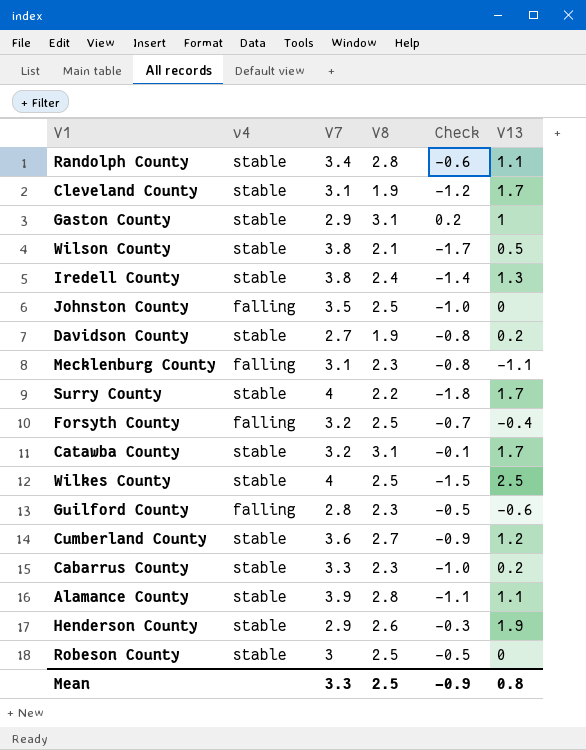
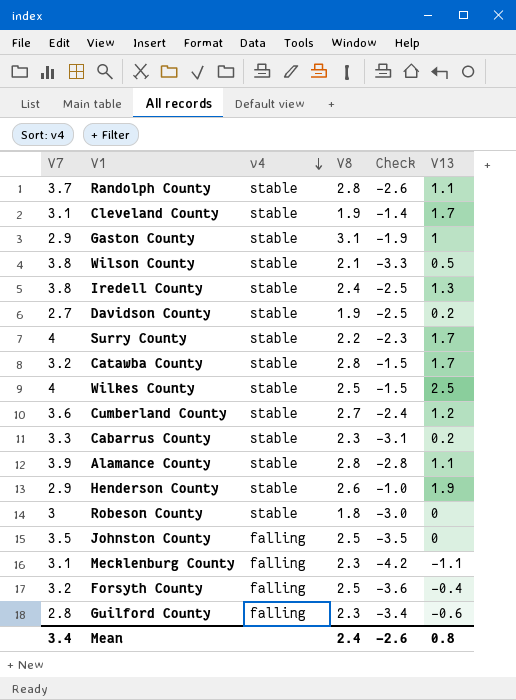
row order: none -> v4 descending
column V7 | position: 3 -> 1
column Check | formula: [V8] - [V7] -> [V13] - [V7]
Randolph County | V7: 3.4 -> 3.7
Catawba County | V8: 3.1 -> 2.8
Robeson County | V8: 2.5 -> 1.8
Mean | V7: 3.3 -> 3.4
Mean | V8: 2.5 -> 2.4
Mean | Check: -0.9 -> -2.6

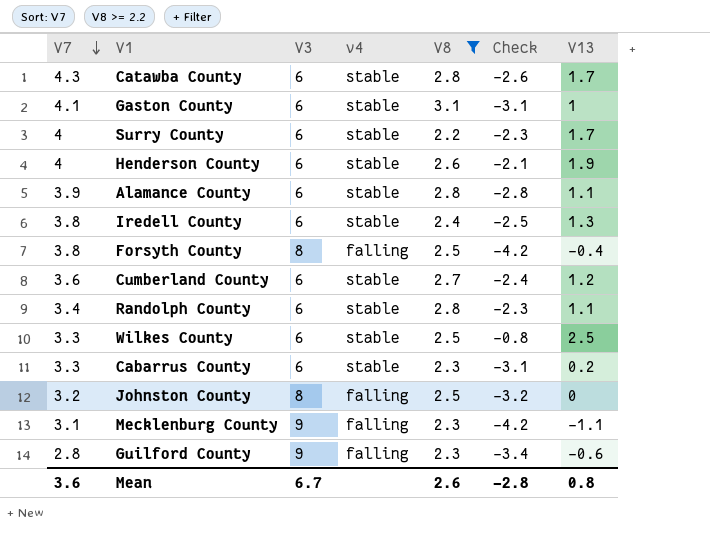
filter: none -> V8 >= 2.2
row order: v4 descending -> V7 descending
column V3 | position: none -> 3
Catawba County | V7: 3.2 -> 4.3
Catawba County | Check: -1.5 -> -2.6
Gaston County | V7: 2.9 -> 4.1
Gaston County | Check: -1.9 -> -3.1
Henderson County | V7: 2.9 -> 4
Henderson County | Check: -1.0 -> -2.1
Forsyth County | V7: 3.2 -> 3.8
Forsyth County | Check: -3.6 -> -4.2
Randolph County | V7: 3.7 -> 3.4
Randolph County | Check: -2.6 -> -2.3
Wilkes County | V7: 4 -> 3.3
Wilkes County | Check: -1.5 -> -0.8
Johnston County | V7: 3.5 -> 3.2
Johnston County | Check: -3.5 -> -3.2
Mean | V7: 3.4 -> 3.6
Mean | V8: 2.4 -> 2.6
Mean | Check: -2.6 -> -2.8

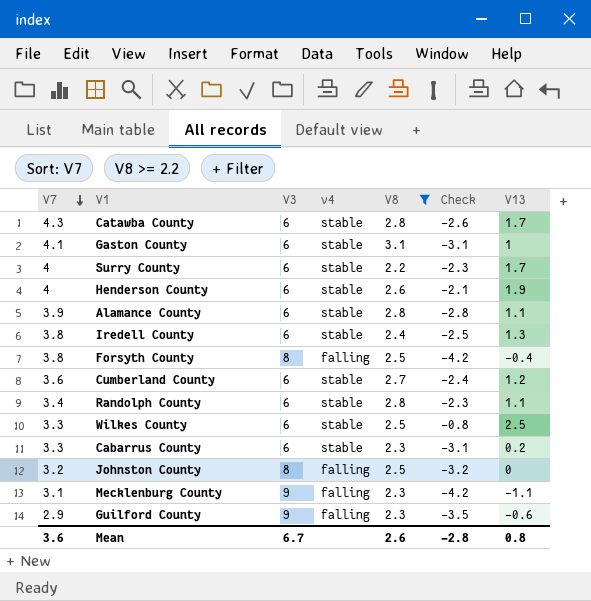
Guilford County | V7: 2.8 -> 2.9
Guilford County | Check: -3.4 -> -3.5

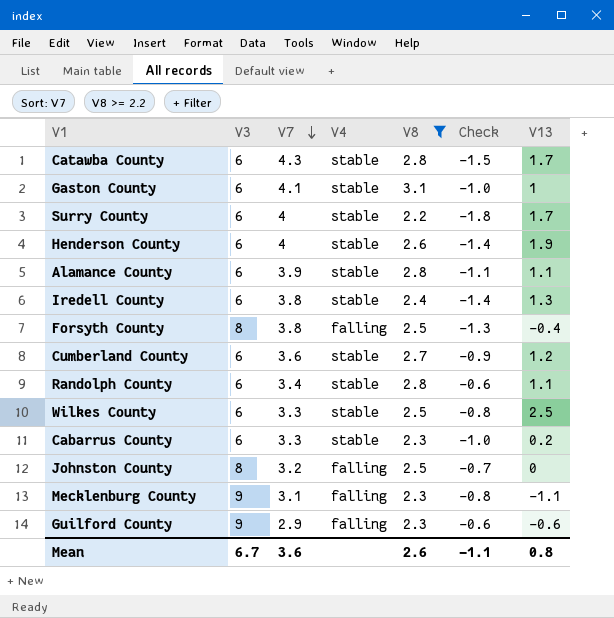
column V7 | position: 1 -> 3
column name: v4 -> V4
column Check | formula: [V13] - [V7] -> [V8] - [V7]
Mean | Check: -2.8 -> -1.1

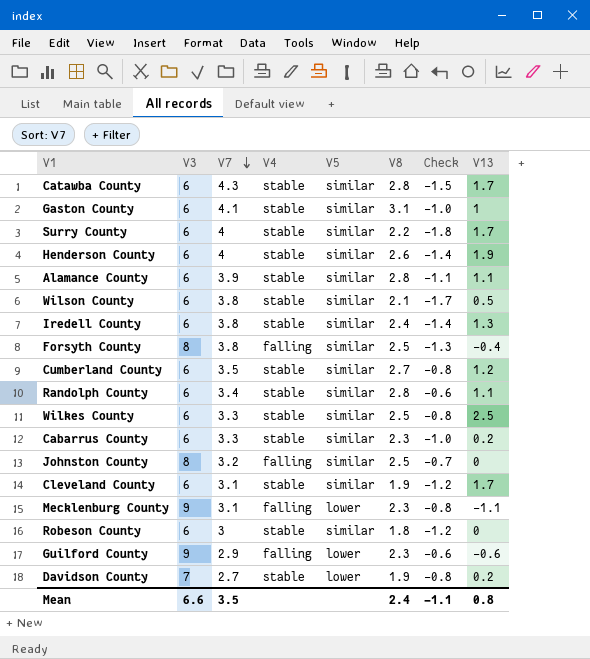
filter: V8 >= 2.2 -> none
column V5 | position: none -> 5
Cumberland County | V7: 3.6 -> 3.5
Cumberland County | Check: -0.9 -> -0.8
Mean | V3: 6.7 -> 6.6
Mean | V7: 3.6 -> 3.5
Mean | V8: 2.6 -> 2.4

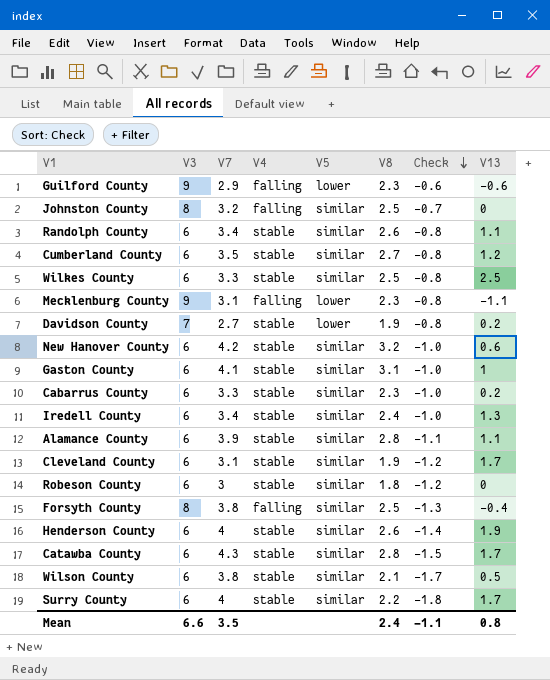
row order: V7 descending -> Check descending
Randolph County | V8: 2.8 -> 2.6
Randolph County | Check: -0.6 -> -0.8
row New Hanover County: none -> 6 | 4.2 | stable | similar | 3.2 | -1.0 | 0.6
Iredell County | V7: 3.8 -> 3.4
Iredell County | Check: -1.4 -> -1.0

